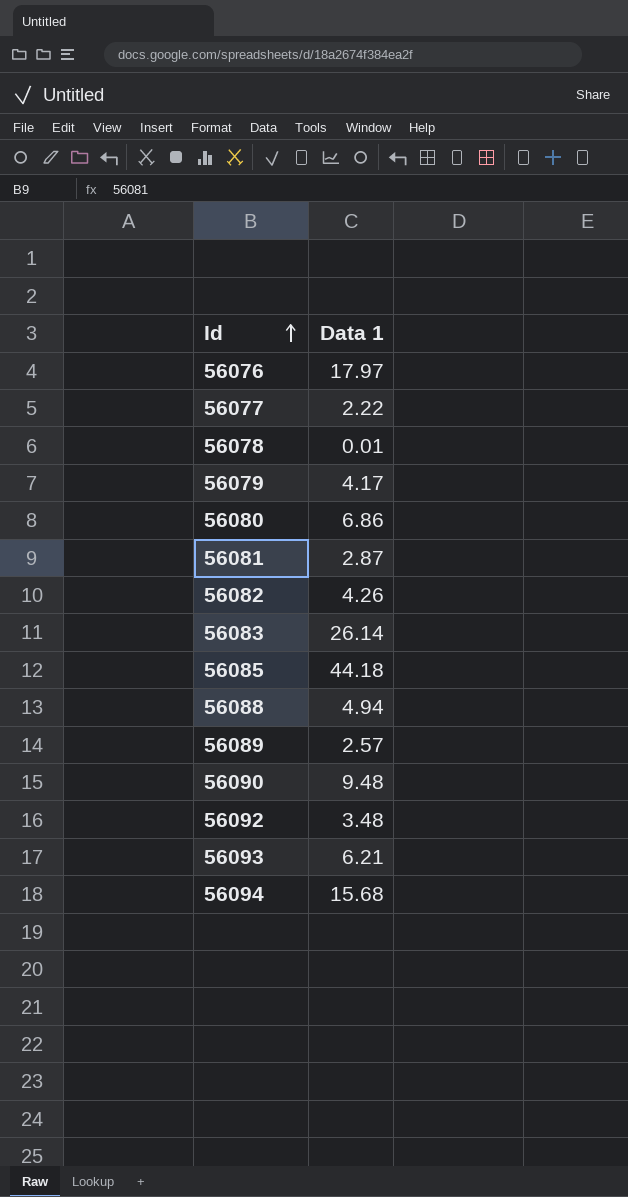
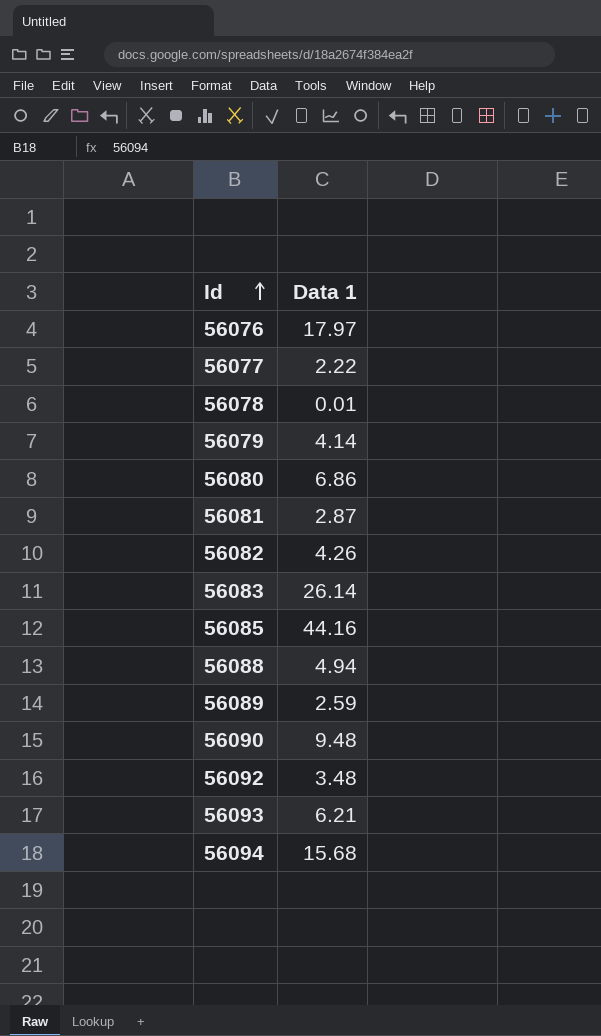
56079 | Data 1: 4.17 -> 4.14
56085 | Data 1: 44.18 -> 44.16
56089 | Data 1: 2.57 -> 2.59

